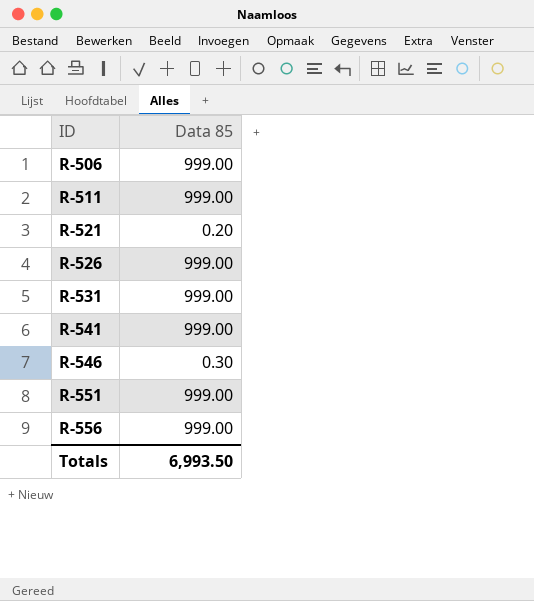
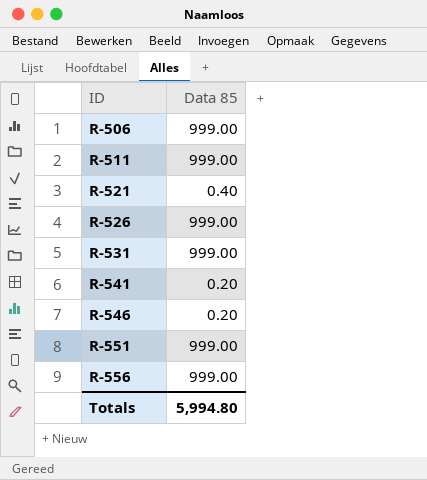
R-521 | Data 85: 0.20 -> 0.40
R-541 | Data 85: 999.00 -> 0.20
R-546 | Data 85: 0.30 -> 0.20
Totals | Data 85: 6,993.50 -> 5,994.80

